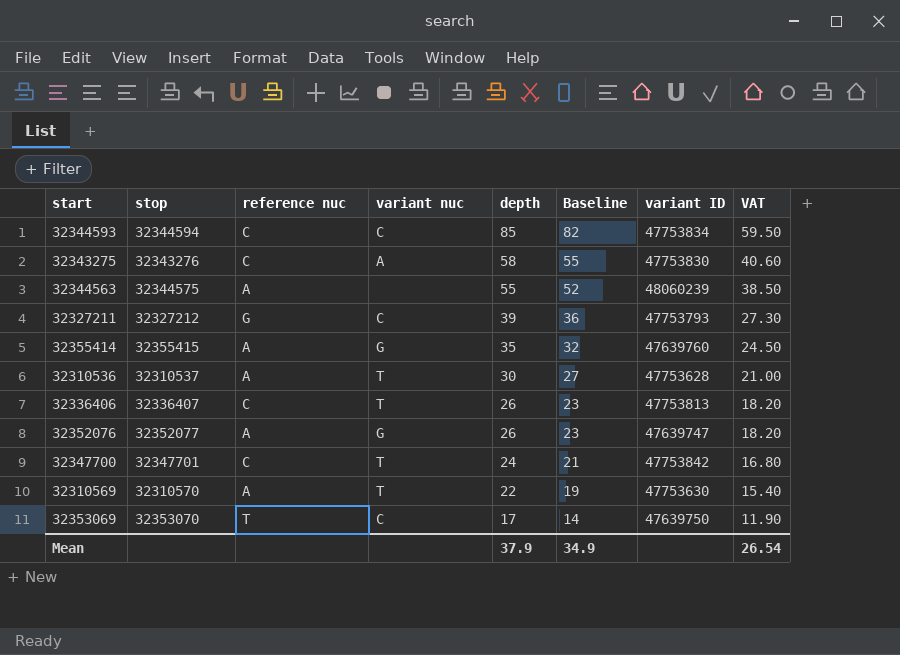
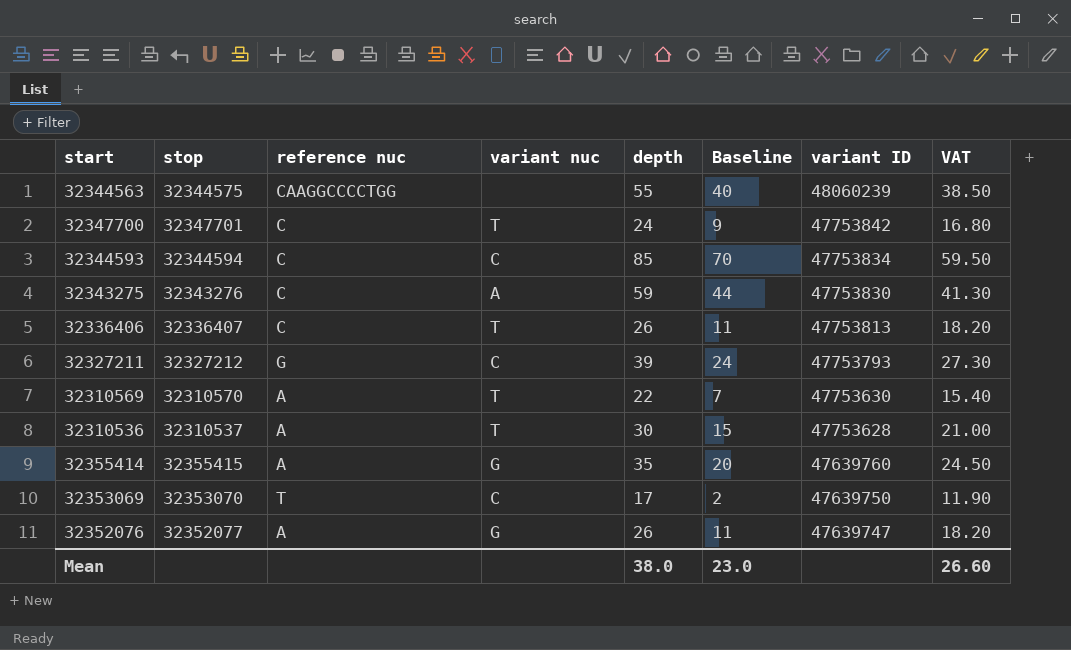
row order: depth descending -> variant ID descending
column Baseline | formula: [depth] - 3 -> [depth] - 15
32344563 | reference nuc: A -> CAAGGCCCCTGG
32343275 | depth: 58 -> 59
32343275 | VAT: 40.60 -> 41.30
Mean | depth: 37.9 -> 38.0
Mean | Baseline: 34.9 -> 23.0
Mean | VAT: 26.54 -> 26.60

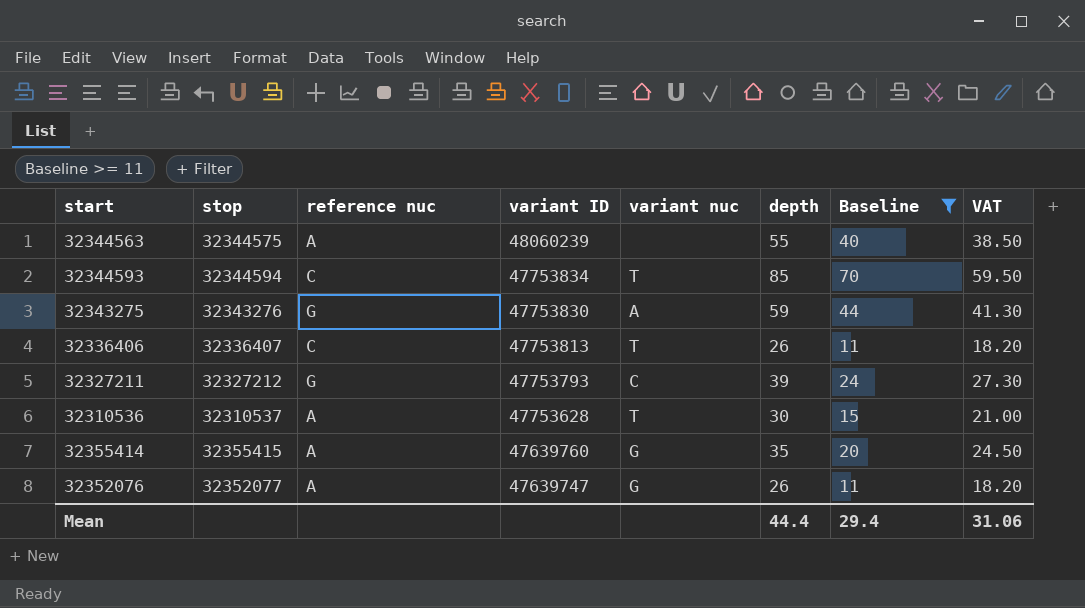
filter: none -> Baseline >= 11
column variant ID | position: 7 -> 4
32344563 | reference nuc: CAAGGCCCCTGG -> A
32344593 | variant nuc: C -> T
32343275 | reference nuc: C -> G
Mean | depth: 38.0 -> 44.4
Mean | Baseline: 23.0 -> 29.4
Mean | VAT: 26.60 -> 31.06

